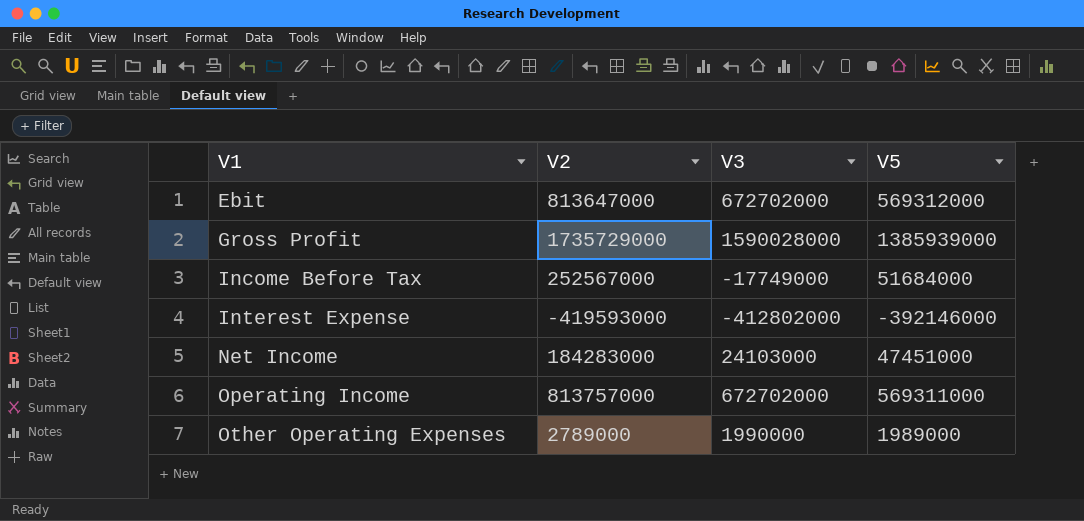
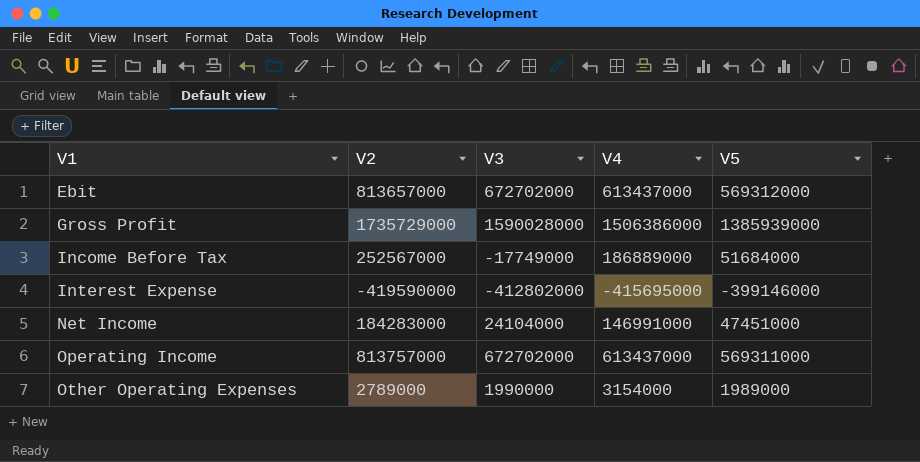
column V4 | position: none -> 4
Ebit | V2: 813647000 -> 813657000
Interest Expense | V2: -419593000 -> -419590000
Interest Expense | V5: -392146000 -> -399146000
Net Income | V3: 24103000 -> 24104000

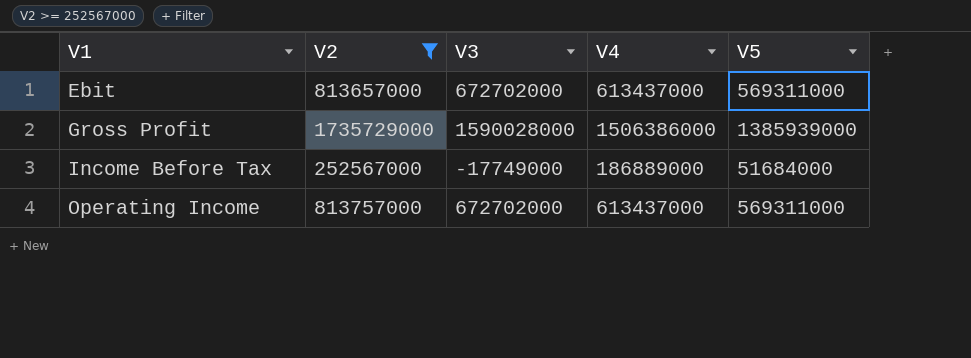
filter: none -> V2 >= 252567000
Ebit | V5: 569312000 -> 569311000

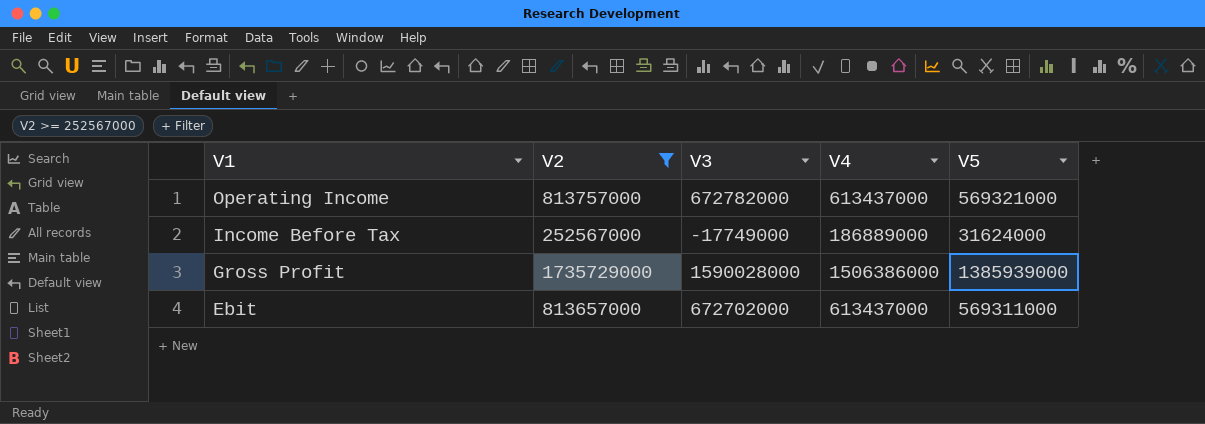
row order: V1 ascending -> V1 descending
Operating Income | V3: 672702000 -> 672782000
Operating Income | V5: 569311000 -> 569321000
Income Before Tax | V5: 51684000 -> 31624000

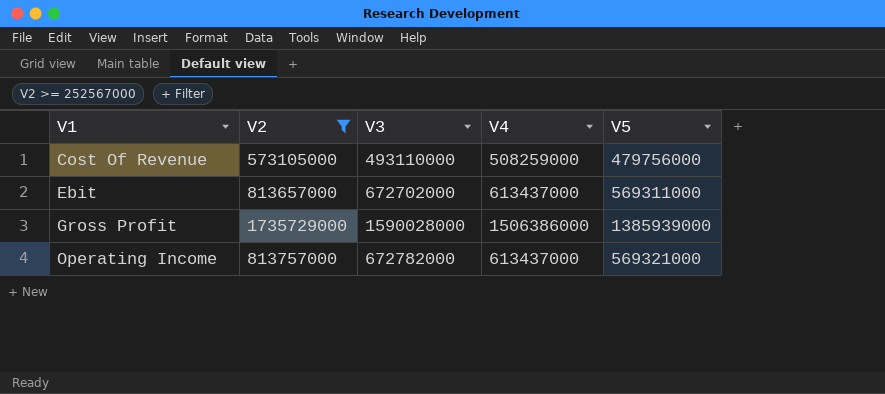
row order: V1 descending -> V1 ascending
row Income Before Tax: 252567000 | -17749000 | 186889000 | 31624000 -> none
row Cost Of Revenue: none -> 573105000 | 493110000 | 508259000 | 479756000

